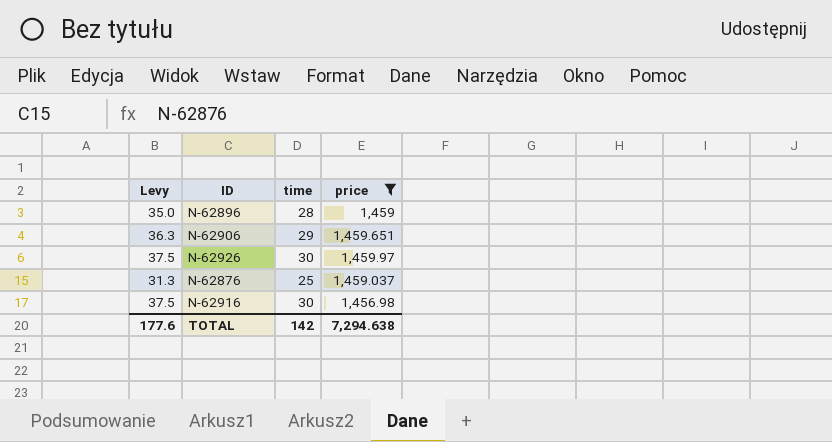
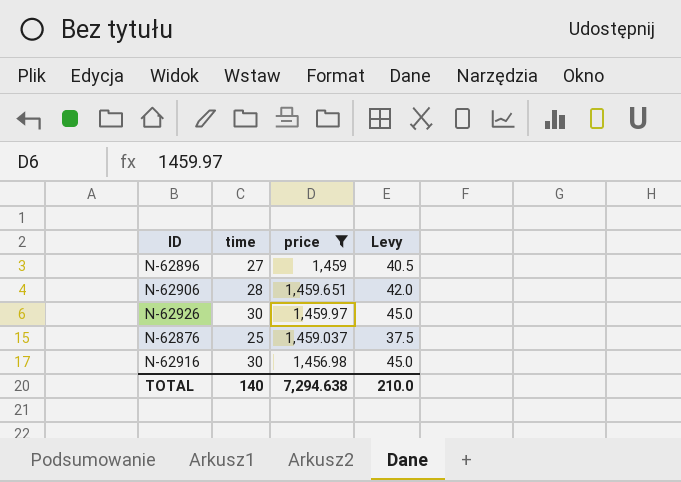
column Levy | formula: [time] * 1.25 -> [time] * 1.5
column Levy | position: 1 -> 4
N-62896 | time: 28 -> 27
N-62906 | time: 29 -> 28
TOTAL | time: 142 -> 140
TOTAL | Levy: 177.6 -> 210.0

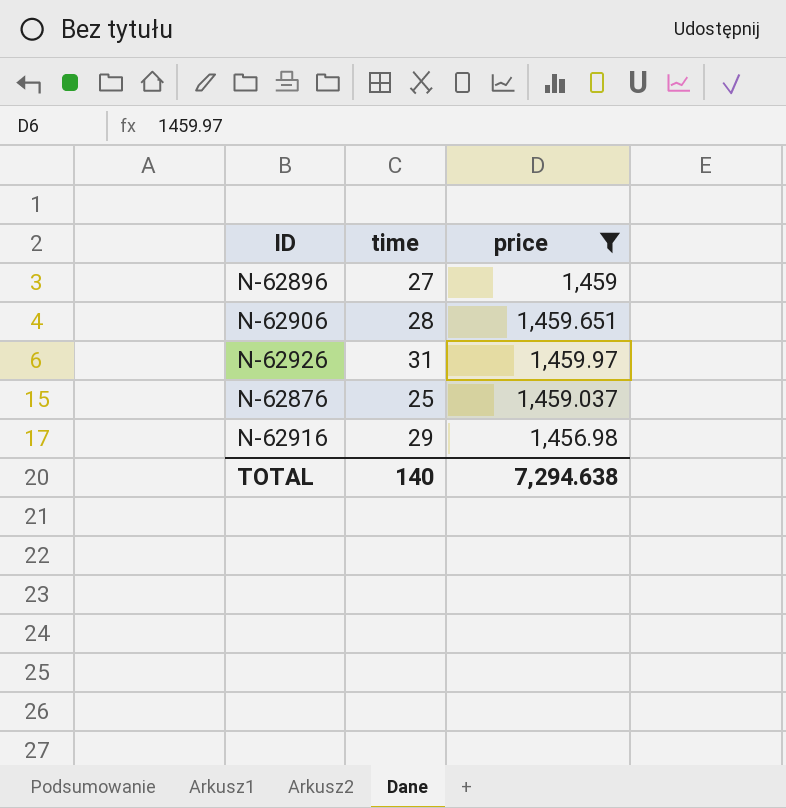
column Levy | formula: [time] * 1.5 -> none
N-62926 | time: 30 -> 31
N-62916 | time: 30 -> 29

